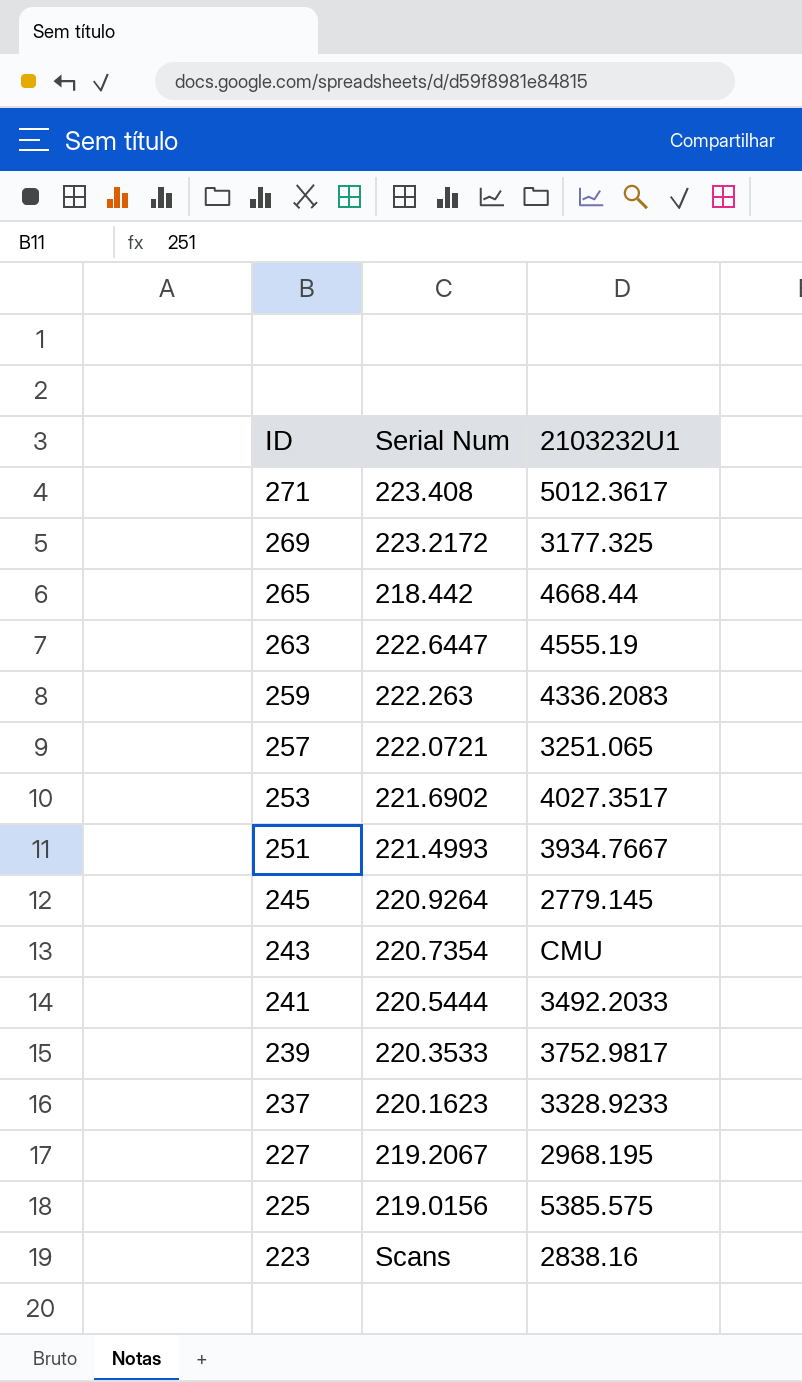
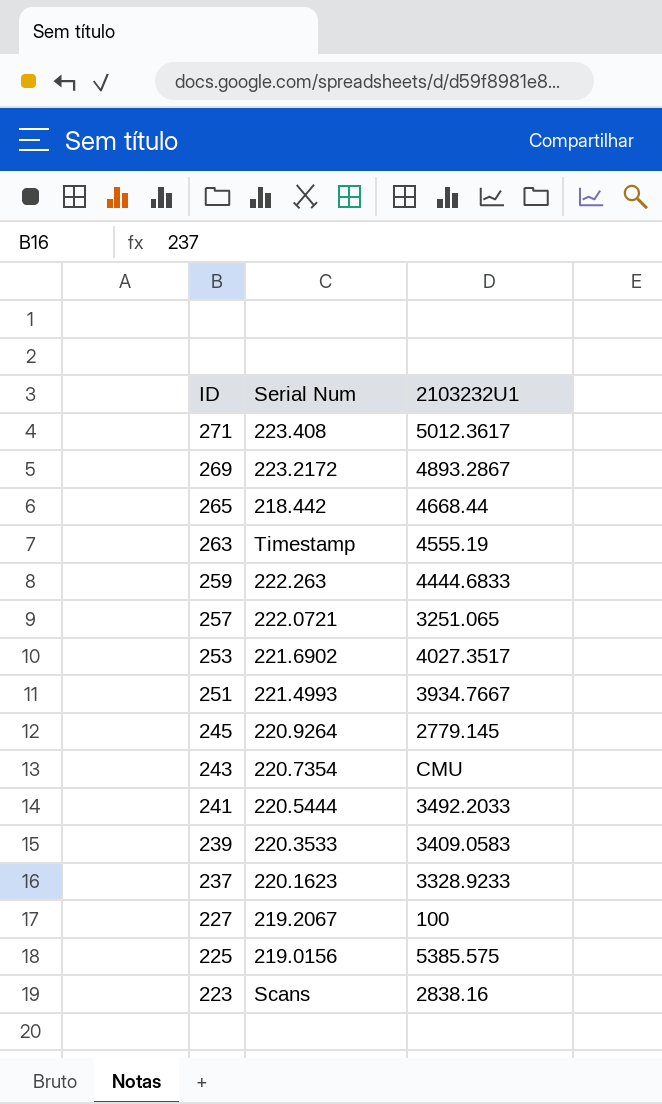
269 | 2103232U1: 3177.325 -> 4893.2867
263 | Serial Num: 222.6447 -> Timestamp
259 | 2103232U1: 4336.2083 -> 4444.6833
239 | 2103232U1: 3752.9817 -> 3409.0583
227 | 2103232U1: 2968.195 -> 100

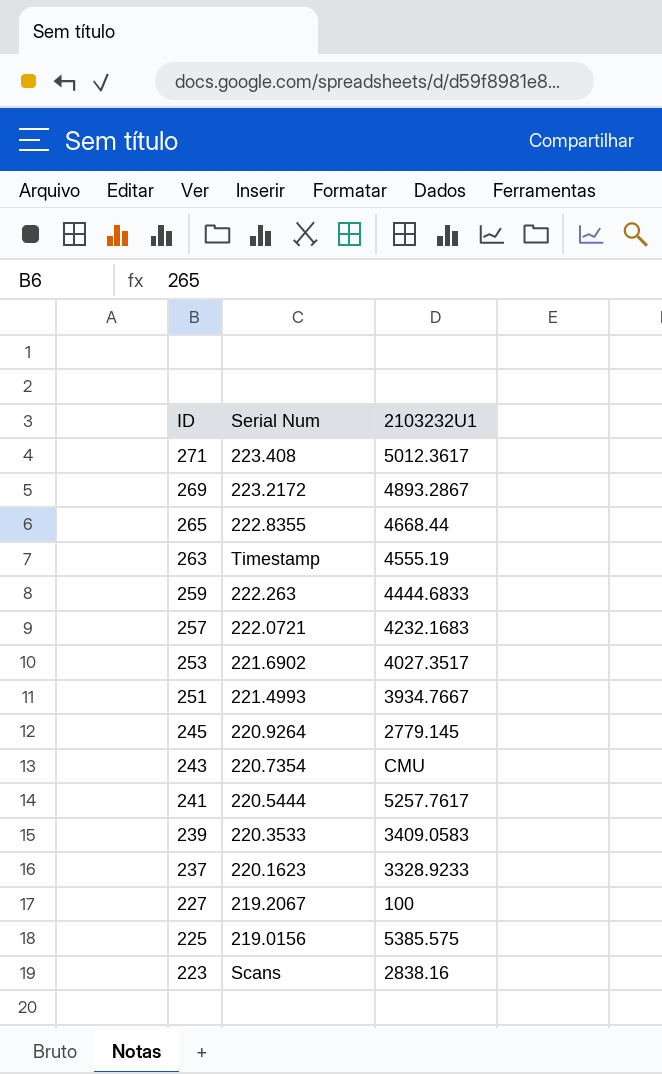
265 | Serial Num: 218.442 -> 222.8355
257 | 2103232U1: 3251.065 -> 4232.1683
241 | 2103232U1: 3492.2033 -> 5257.7617

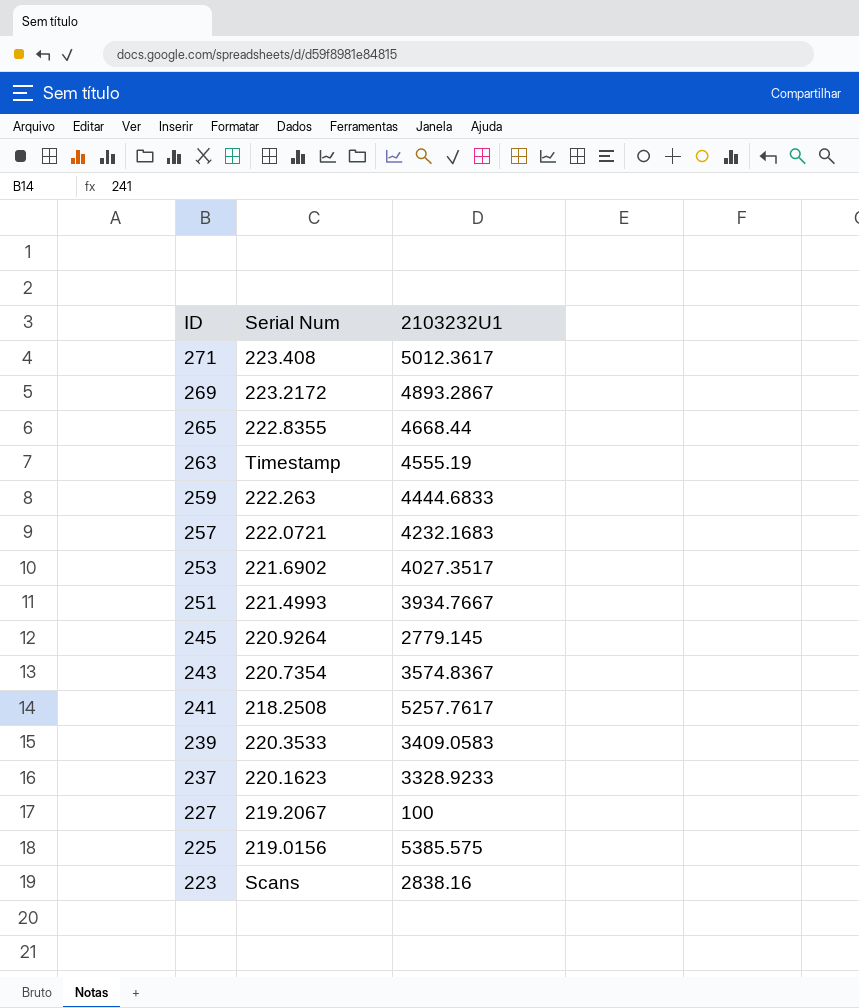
243 | 2103232U1: CMU -> 3574.8367
241 | Serial Num: 220.5444 -> 218.2508

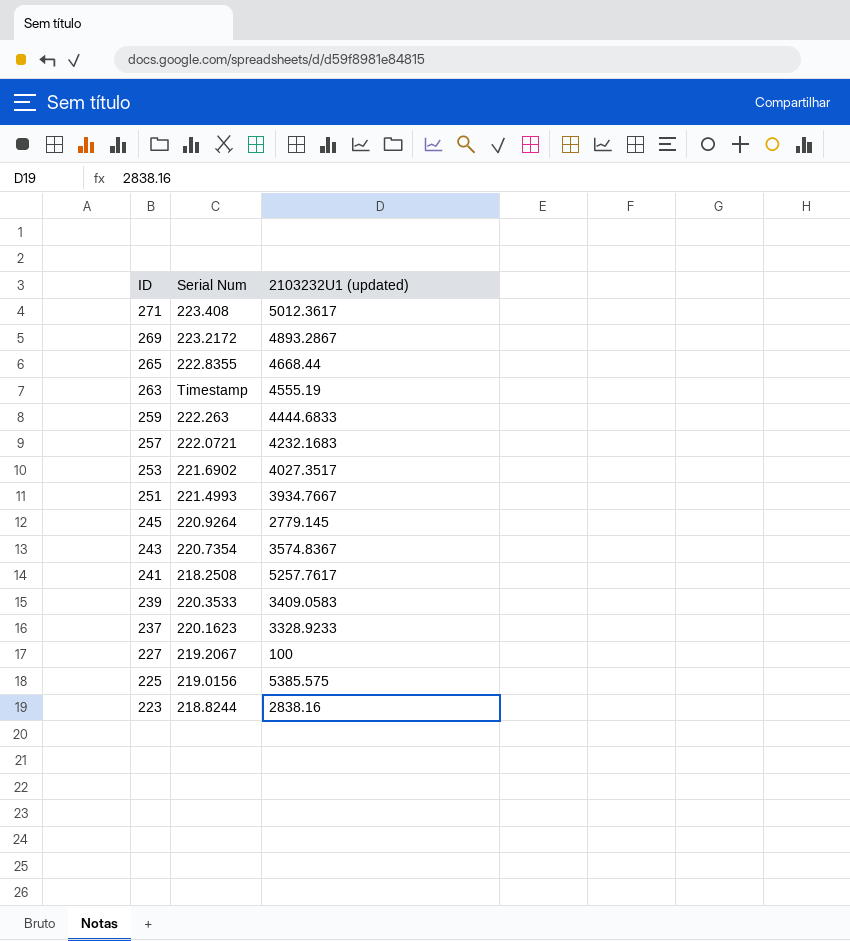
column name: 2103232U1 -> 2103232U1 (updated)
223 | Serial Num: Scans -> 218.8244

